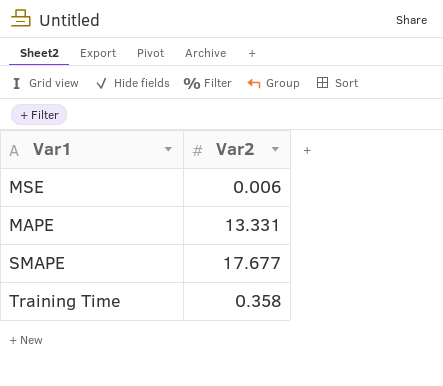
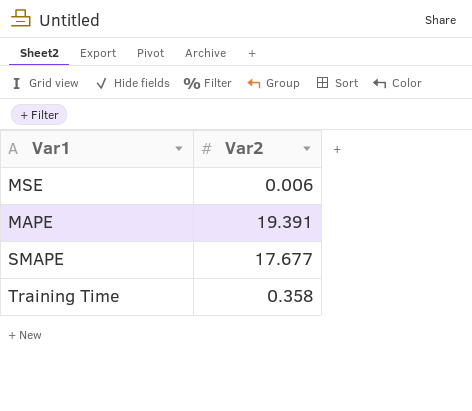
MAPE | Var2: 13.331 -> 19.391

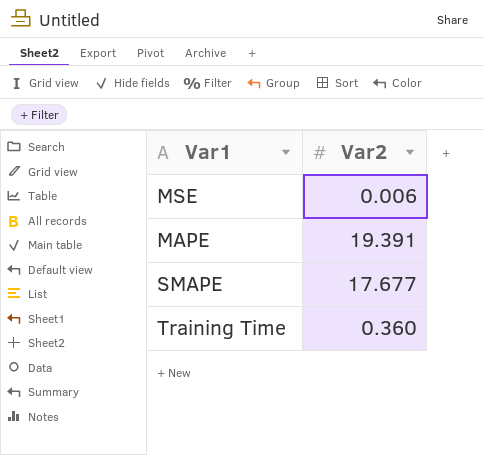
Training Time | Var2: 0.358 -> 0.360

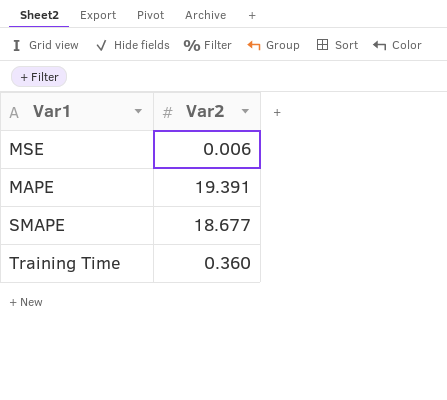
SMAPE | Var2: 17.677 -> 18.677

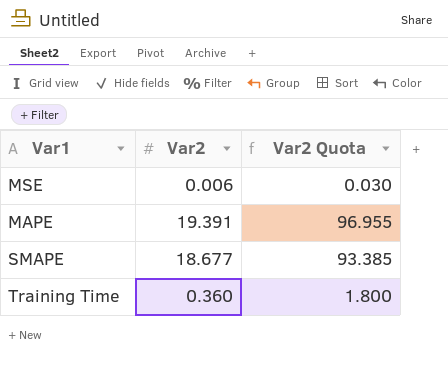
column Var2 Quota | formula: none -> [Var2] * 5

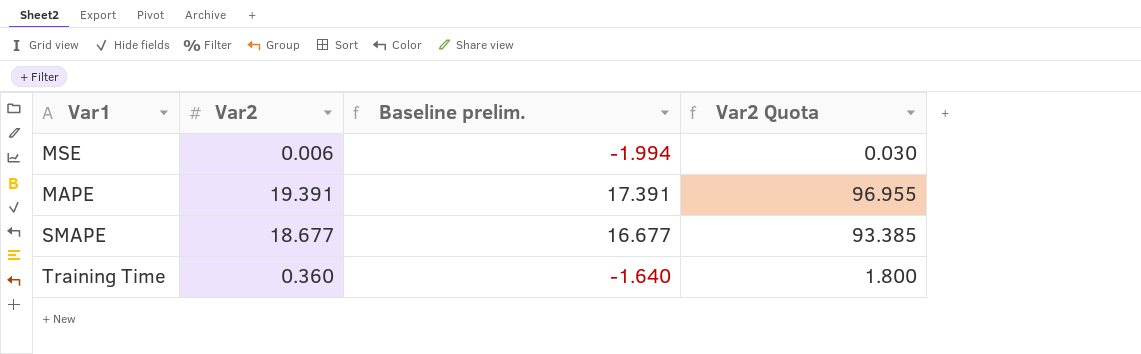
column Baseline prelim. | formula: none -> [Var2] - 2

